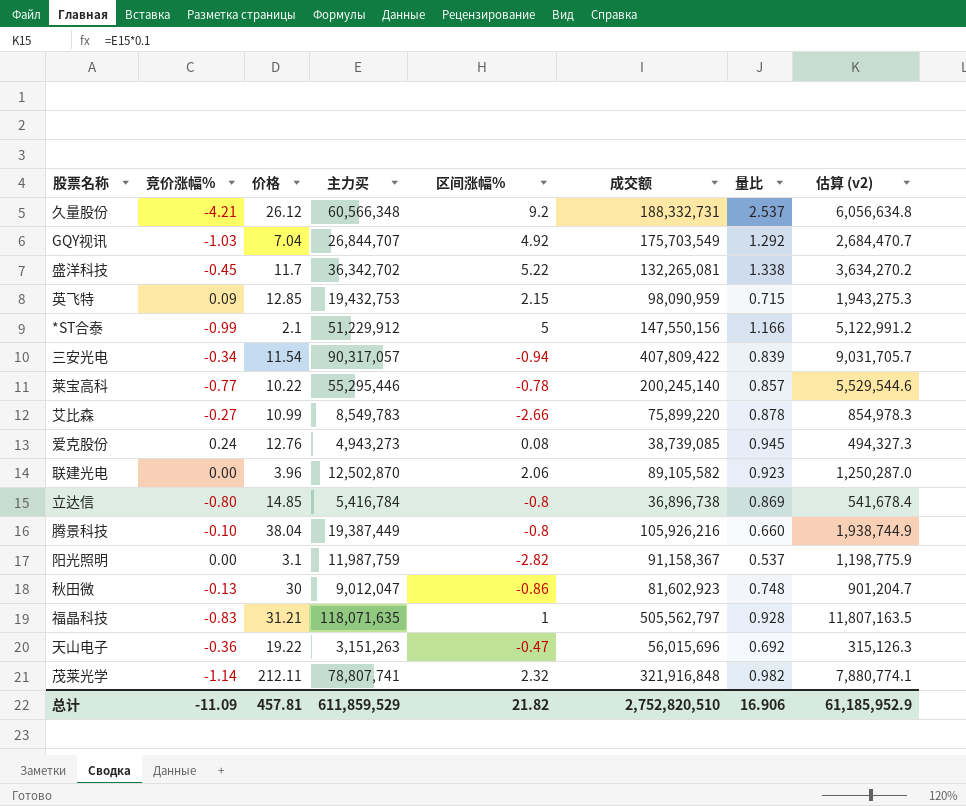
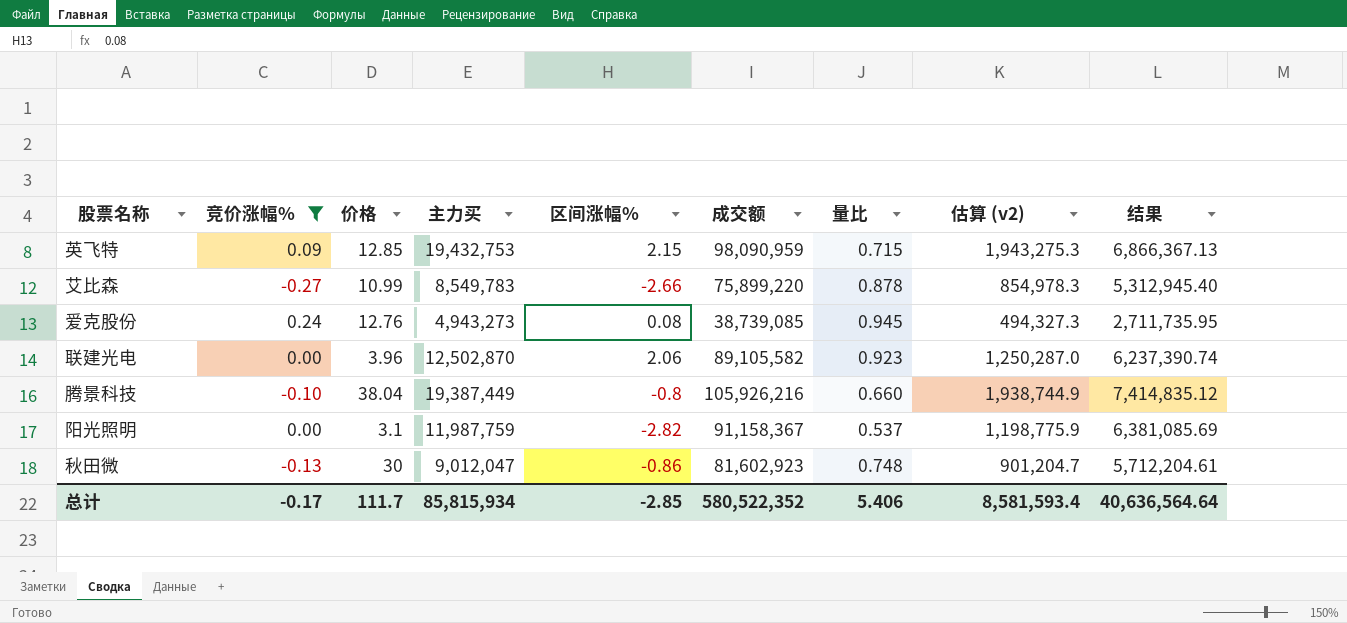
filter: none -> 竞价涨幅% >= -0.27
column 结果 | formula: none -> [成交额] * 0.07
总计 | 竞价涨幅%: -11.09 -> -0.17
总计 | 价格: 457.81 -> 111.7
总计 | 主力买: 611,859,529 -> 85,815,934
总计 | 区间涨幅%: 21.82 -> -2.85
总计 | 成交额: 2,752,820,510 -> 580,522,352
总计 | 量比: 16.906 -> 5.406
总计 | 估算 (v2): 61,185,952.9 -> 8,581,593.4

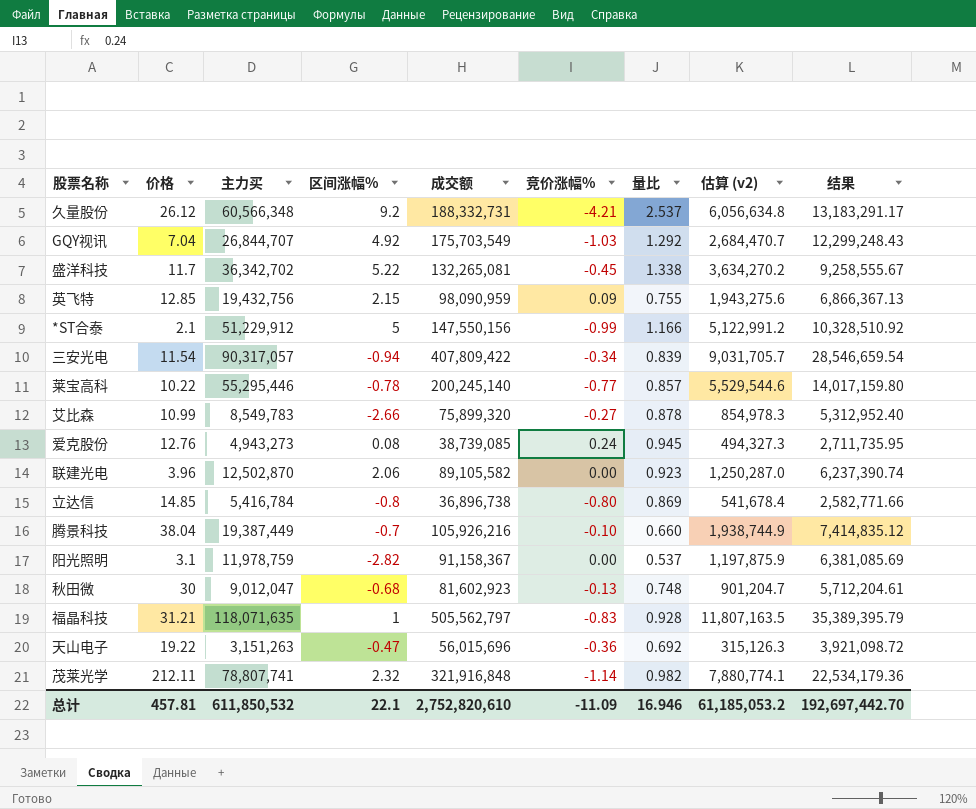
filter: 竞价涨幅% >= -0.27 -> none
column 竞价涨幅% | position: 2 -> 6
英飞特 | 主力买: 19,432,753 -> 19,432,756
英飞特 | 量比: 0.715 -> 0.755
英飞特 | 估算 (v2): 1,943,275.3 -> 1,943,275.6
艾比森 | 成交额: 75,899,220 -> 75,899,320
艾比森 | 结果: 5,312,945.40 -> 5,312,952.40
腾景科技 | 区间涨幅%: -0.8 -> -0.7
阳光照明 | 主力买: 11,987,759 -> 11,978,759
阳光照明 | 估算 (v2): 1,198,775.9 -> 1,197,875.9
秋田微 | 区间涨幅%: -0.86 -> -0.68
总计 | 价格: 111.7 -> 457.81
总计 | 主力买: 85,815,934 -> 611,850,532
总计 | 区间涨幅%: -2.85 -> 22.1
总计 | 成交额: 580,522,352 -> 2,752,820,610
总计 | 竞价涨幅%: -0.17 -> -11.09
总计 | 量比: 5.406 -> 16.946
总计 | 估算 (v2): 8,581,593.4 -> 61,185,053.2
总计 | 结果: 40,636,564.64 -> 192,697,442.70

